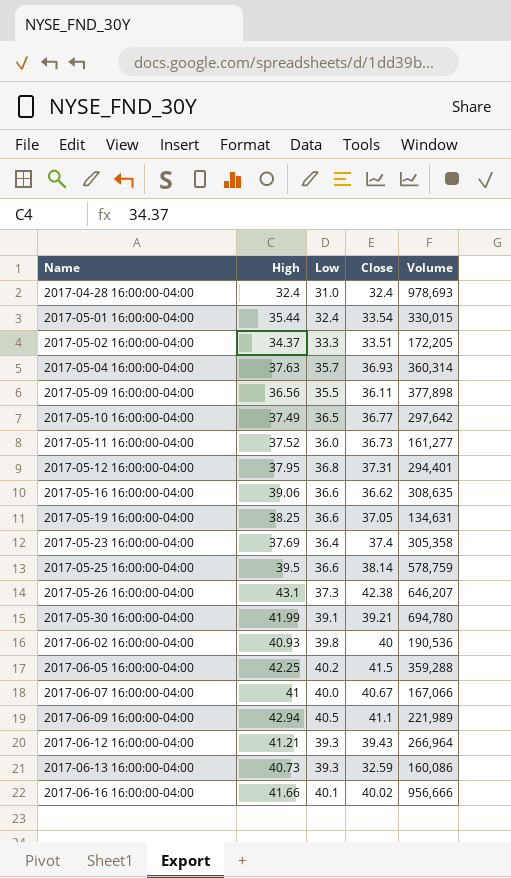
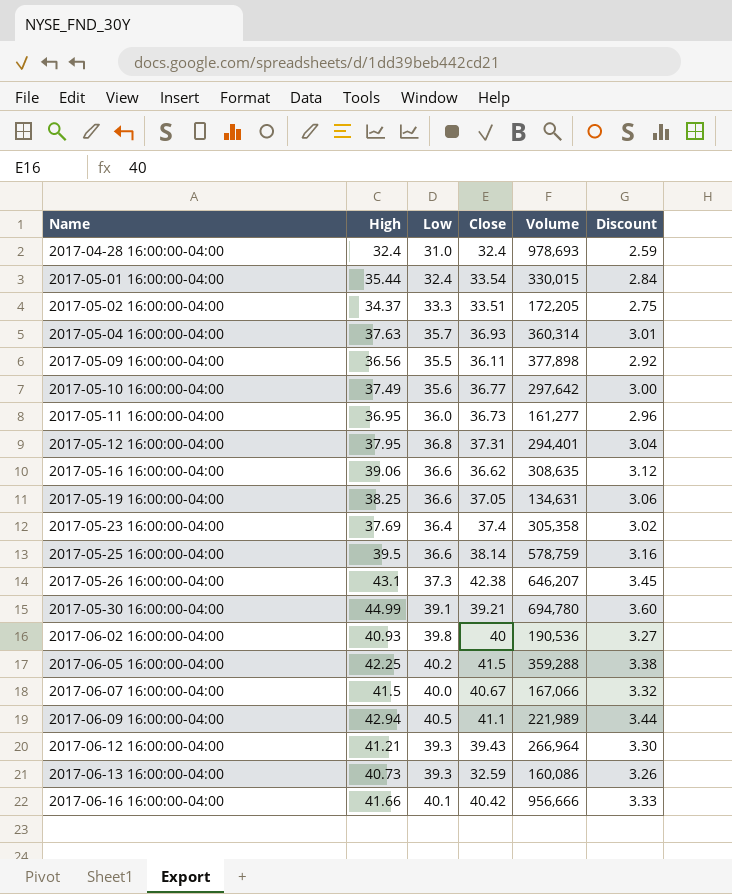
column Discount | formula: none -> [High] * 0.08
2017-05-10 16:00:00-04:00 | Low: 36.5 -> 35.6
2017-05-11 16:00:00-04:00 | High: 37.52 -> 36.95
2017-05-30 16:00:00-04:00 | High: 41.99 -> 44.99
2017-06-07 16:00:00-04:00 | High: 41 -> 41.5
2017-06-16 16:00:00-04:00 | Close: 40.02 -> 40.42

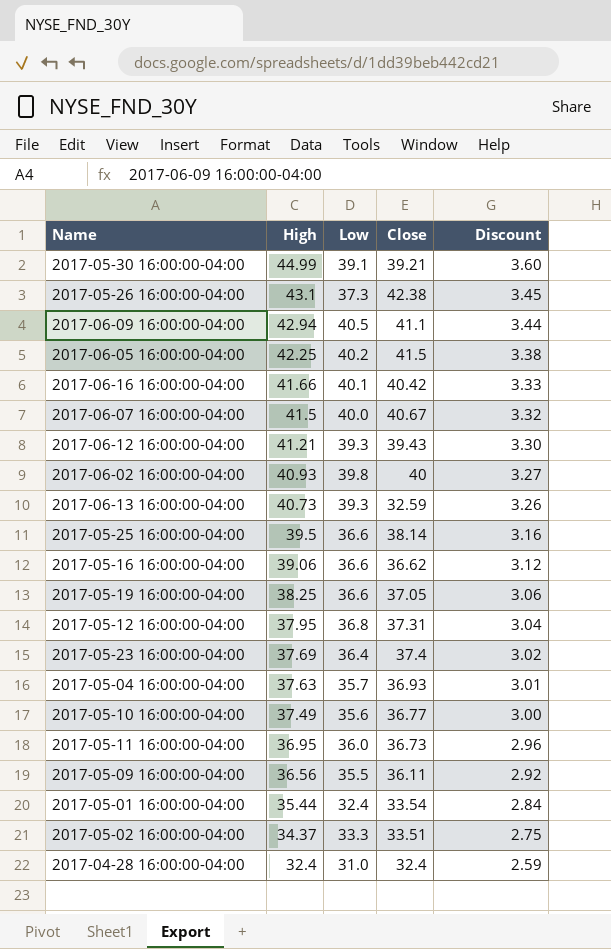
row order: Name ascending -> High descending
column Volume | position: 5 -> none

